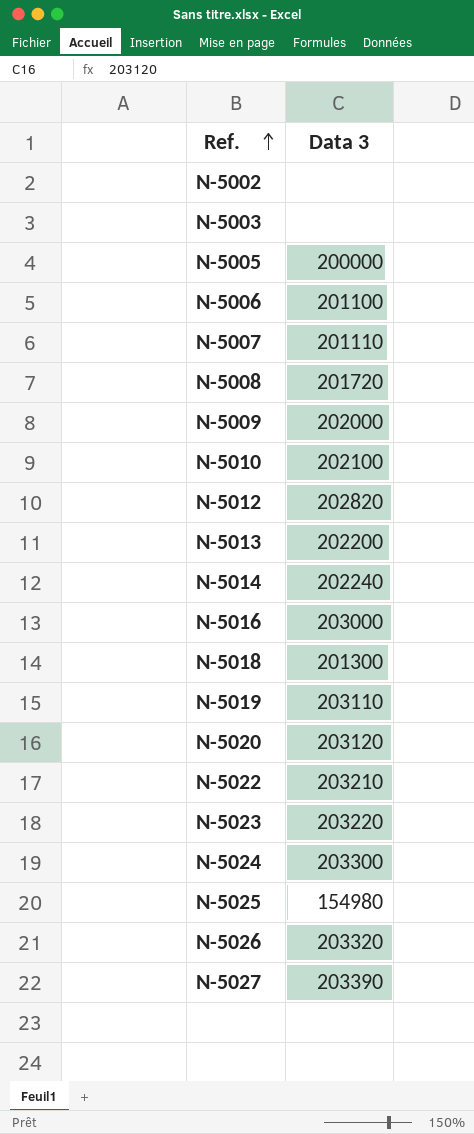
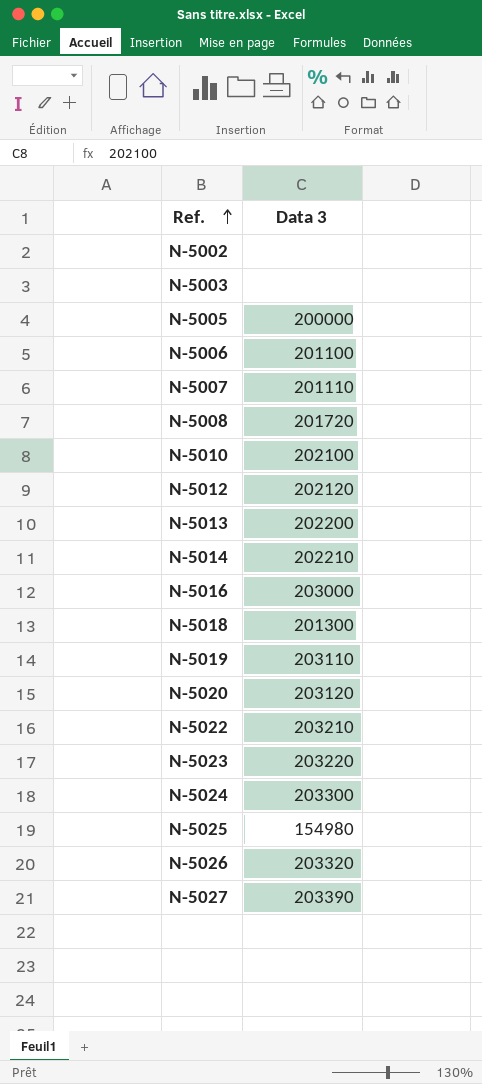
row N-5009: 202000 -> none
N-5012 | Data 3: 202820 -> 202120
N-5014 | Data 3: 202240 -> 202210

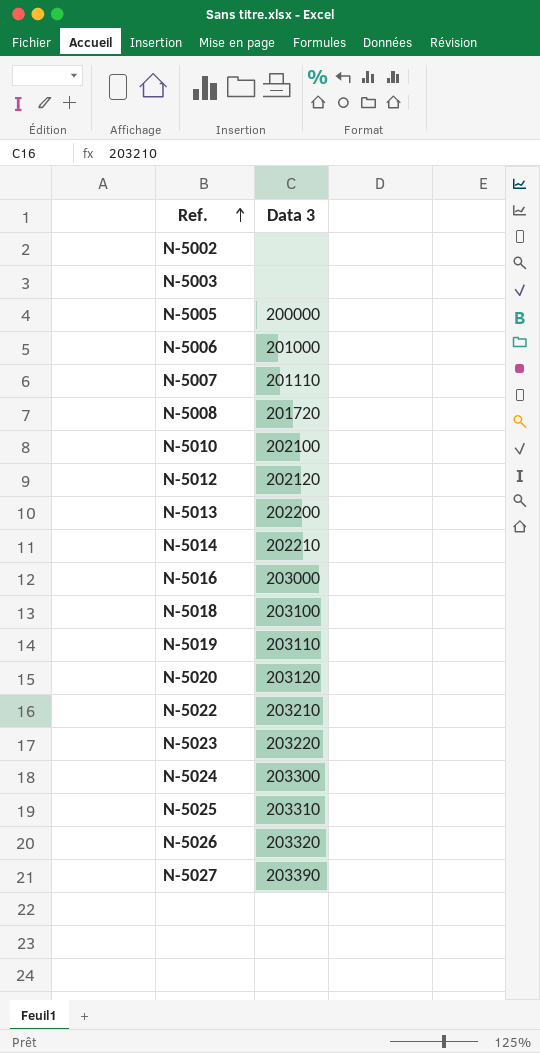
N-5006 | Data 3: 201100 -> 201000
N-5018 | Data 3: 201300 -> 203100
N-5025 | Data 3: 154980 -> 203310

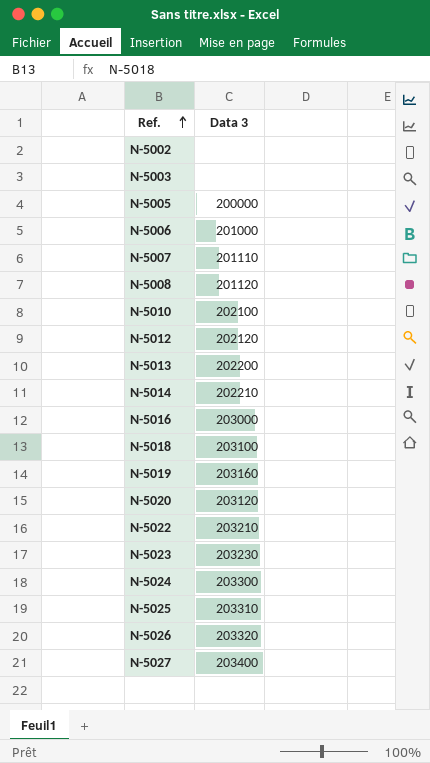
N-5008 | Data 3: 201720 -> 201120
N-5019 | Data 3: 203110 -> 203160
N-5023 | Data 3: 203220 -> 203230
N-5027 | Data 3: 203390 -> 203400

